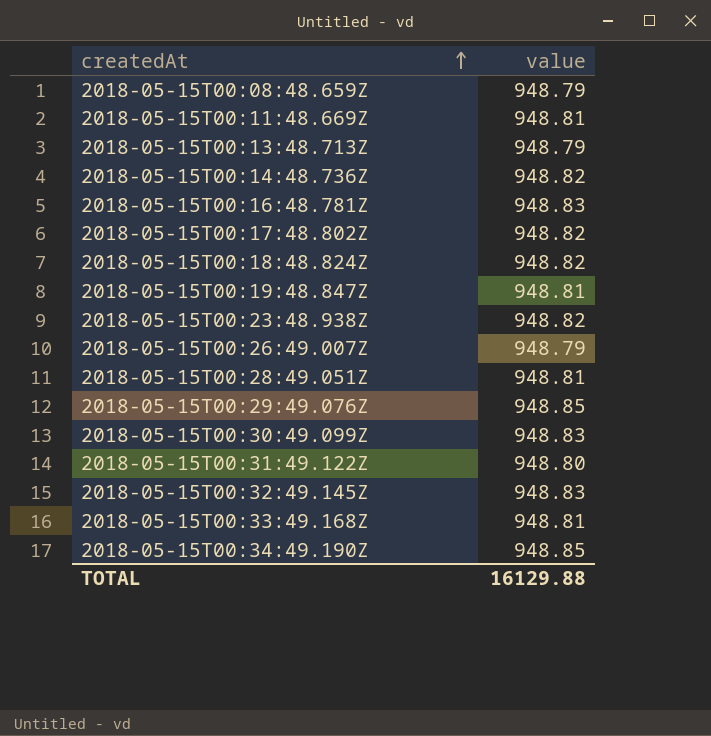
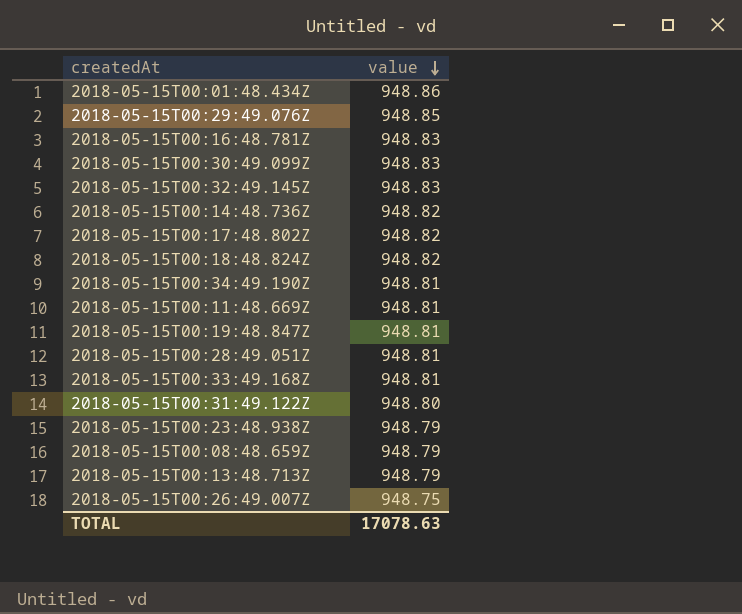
row order: createdAt ascending -> value descending
row 2018-05-15T00:01:48.434Z: none -> 948.86
2018-05-15T00:34:49.190Z | value: 948.85 -> 948.81
2018-05-15T00:23:48.938Z | value: 948.82 -> 948.79
2018-05-15T00:26:49.007Z | value: 948.79 -> 948.75
TOTAL | value: 16129.88 -> 17078.63

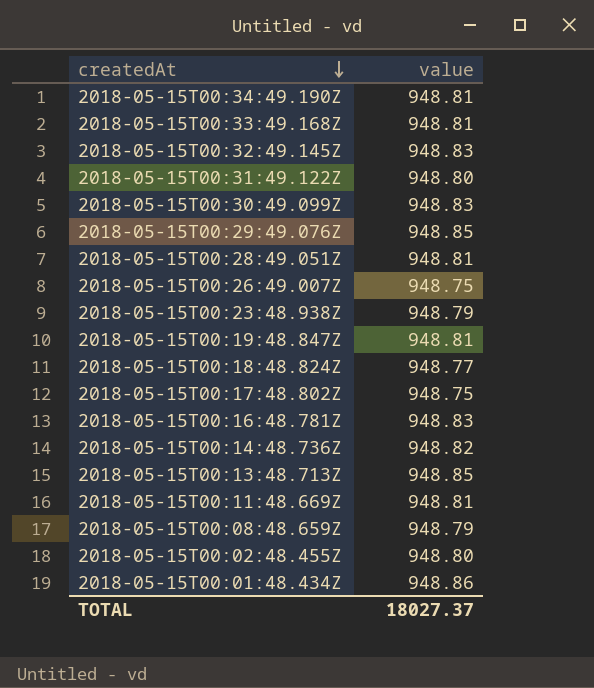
row order: value descending -> createdAt descending
2018-05-15T00:18:48.824Z | value: 948.82 -> 948.77
2018-05-15T00:17:48.802Z | value: 948.82 -> 948.75
2018-05-15T00:13:48.713Z | value: 948.79 -> 948.85
row 2018-05-15T00:02:48.455Z: none -> 948.80
TOTAL | value: 17078.63 -> 18027.37

